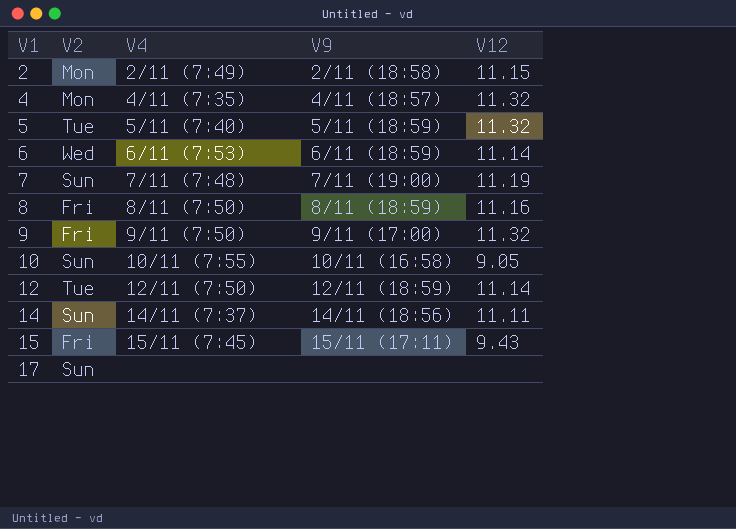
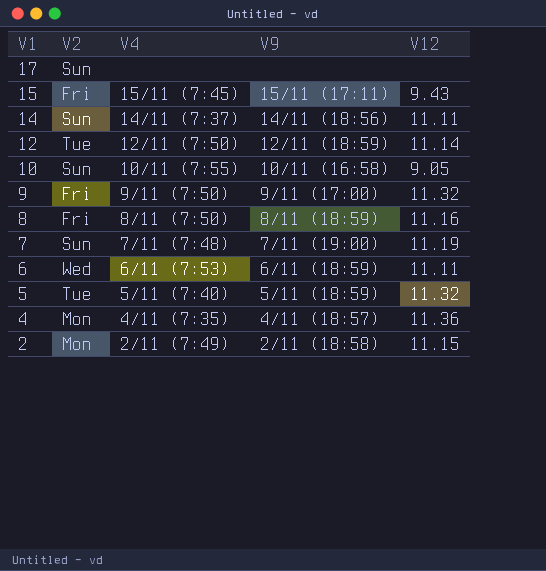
row order: V1 ascending -> V1 descending
6 | V12: 11.14 -> 11.11
4 | V12: 11.32 -> 11.36

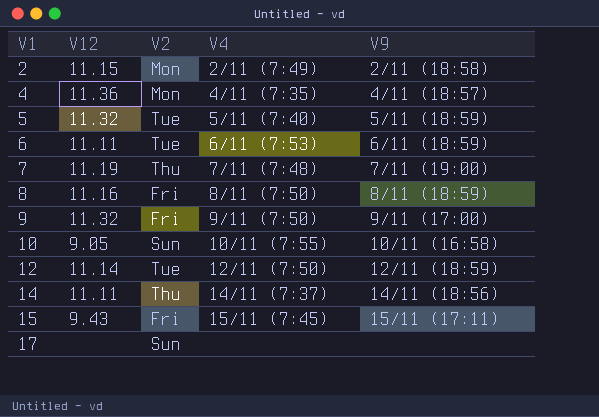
row order: V1 descending -> V1 ascending
column V12 | position: 5 -> 2
6 | V2: Wed -> Tue
7 | V2: Sun -> Thu
14 | V2: Sun -> Thu

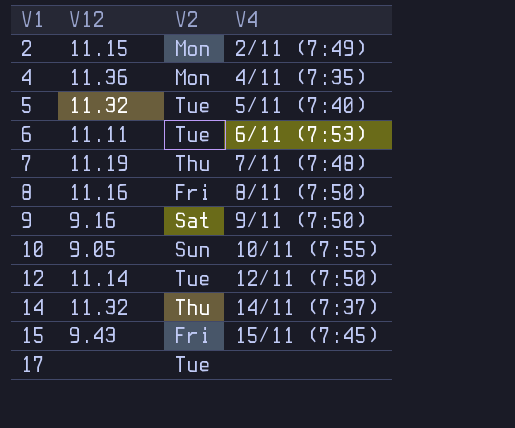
column V9 | position: 5 -> none
9 | V12: 11.32 -> 9.16
9 | V2: Fri -> Sat
14 | V12: 11.11 -> 11.32
17 | V2: Sun -> Tue

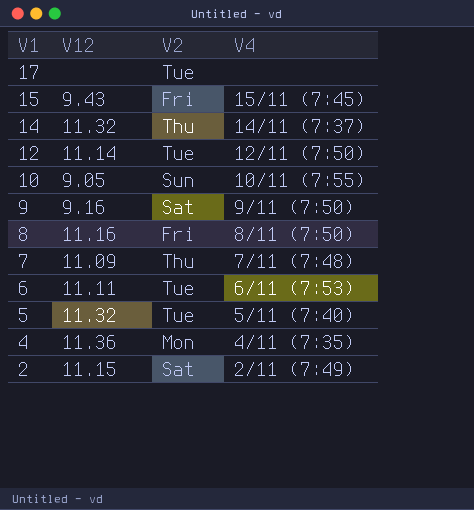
row order: V1 ascending -> V1 descending
7 | V12: 11.19 -> 11.09
2 | V2: Mon -> Sat

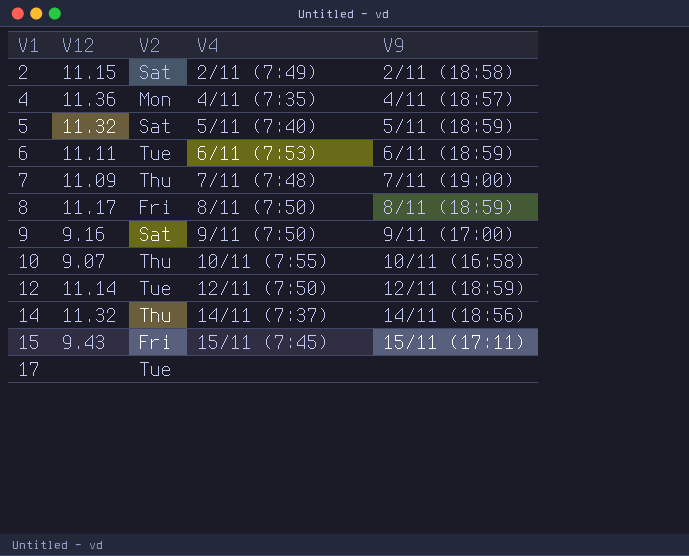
row order: V1 descending -> V1 ascending
column V9 | position: none -> 5
5 | V2: Tue -> Sat
8 | V12: 11.16 -> 11.17
10 | V12: 9.05 -> 9.07
10 | V2: Sun -> Thu

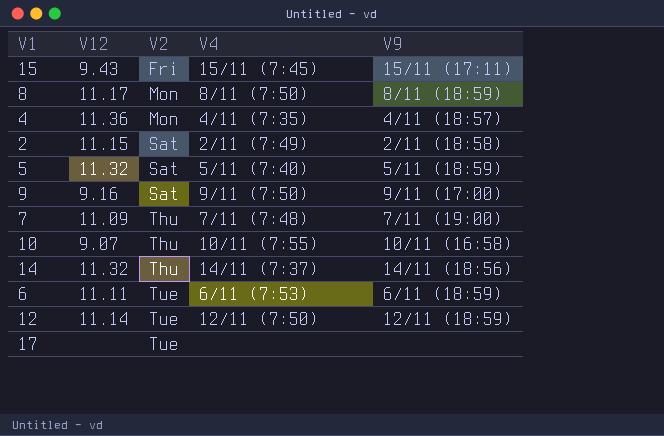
row order: V1 ascending -> V2 ascending
8 | V2: Fri -> Mon

